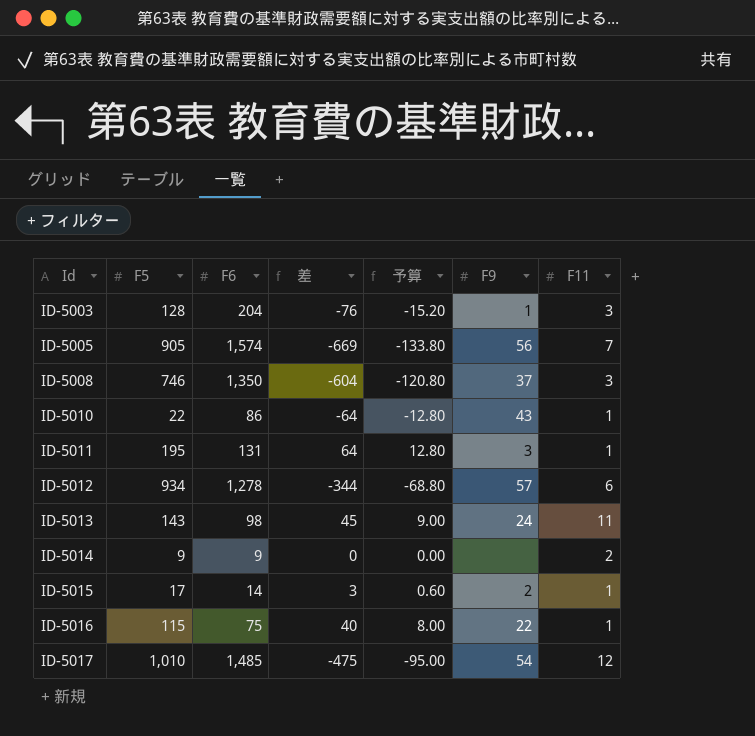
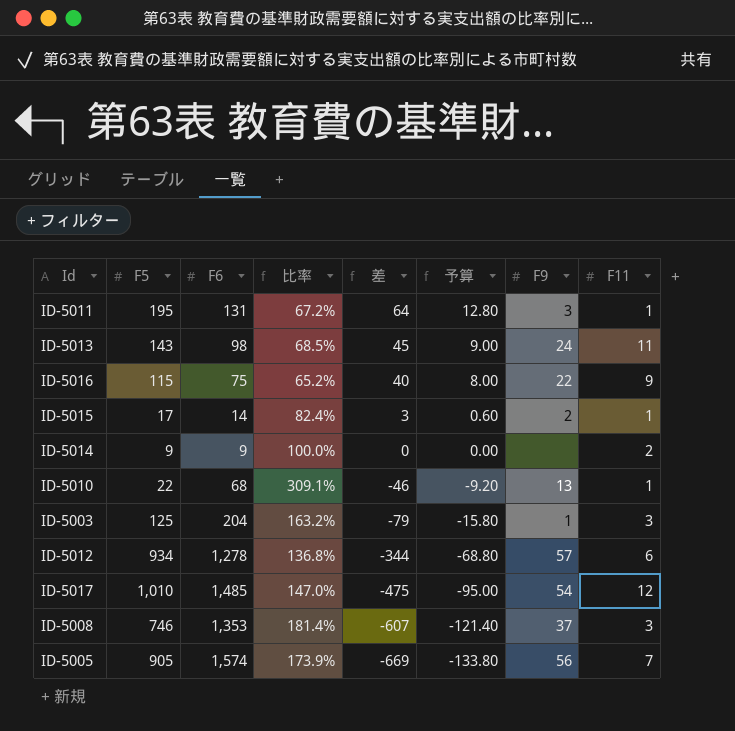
row order: Id ascending -> 差 descending
column 比率 | formula: none -> [F6] / [F5]
ID-5016 | F11: 1 -> 9
ID-5010 | F6: 86 -> 68
ID-5010 | 差: -64 -> -46
ID-5010 | 予算: -12.80 -> -9.20
ID-5010 | F9: 43 -> 13
ID-5003 | F5: 128 -> 125
ID-5003 | 差: -76 -> -79
ID-5003 | 予算: -15.20 -> -15.80
ID-5008 | F6: 1,350 -> 1,353
ID-5008 | 差: -604 -> -607
ID-5008 | 予算: -120.80 -> -121.40

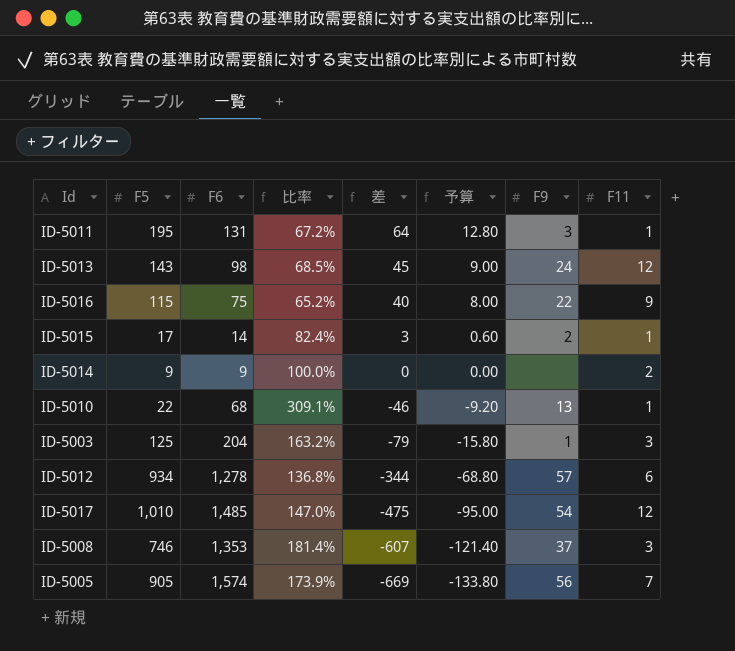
ID-5013 | F11: 11 -> 12

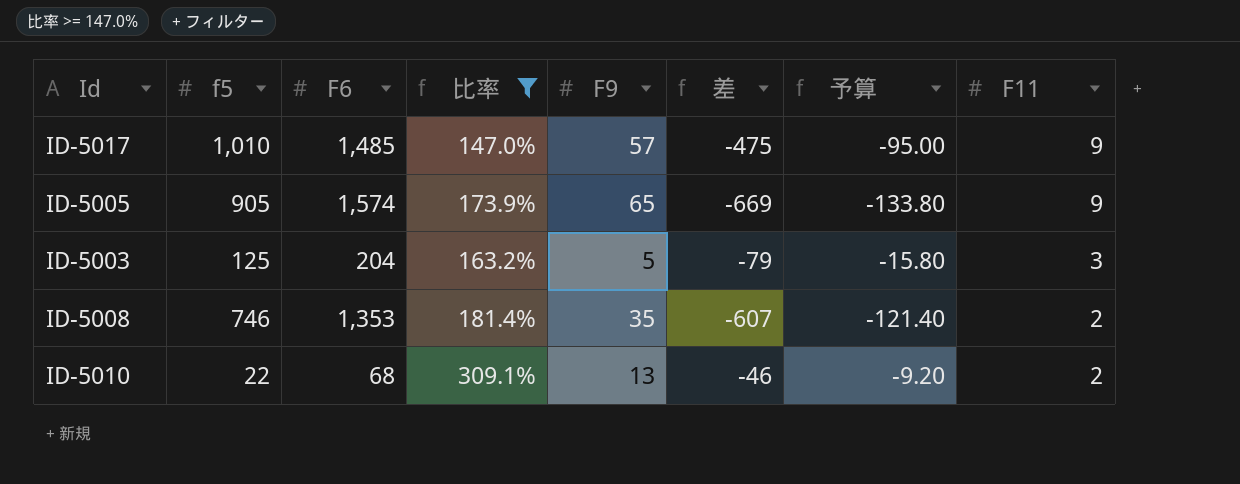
filter: none -> 比率 >= 147.0%
row order: 差 descending -> F11 descending
column name: F5 -> f5
column F9 | position: 7 -> 5
ID-5017 | F9: 54 -> 57
ID-5017 | F11: 12 -> 9
ID-5005 | F9: 56 -> 65
ID-5005 | F11: 7 -> 9
ID-5003 | F9: 1 -> 5
ID-5008 | F9: 37 -> 35
ID-5008 | F11: 3 -> 2
ID-5010 | F11: 1 -> 2

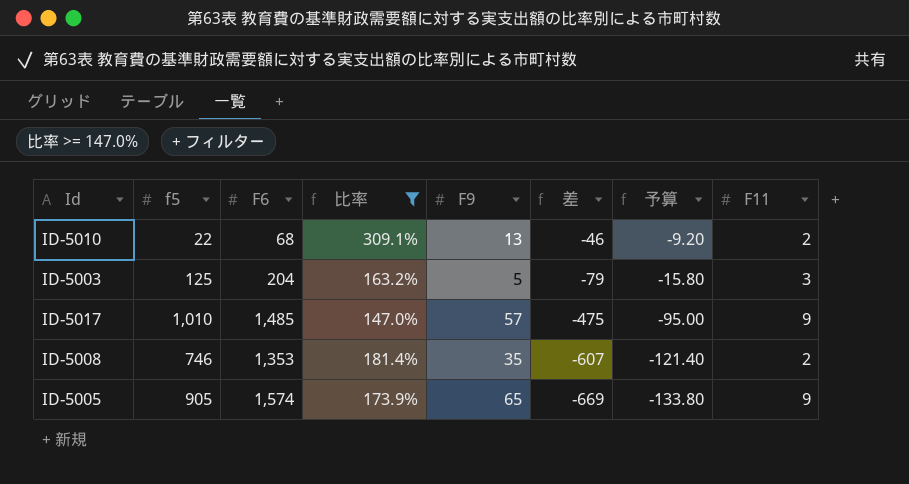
row order: F11 descending -> 差 descending

